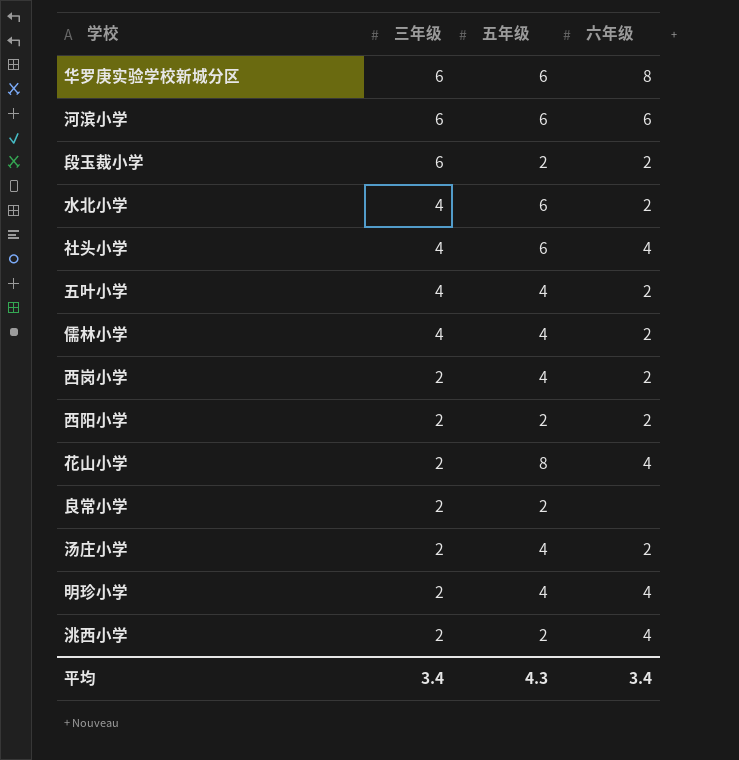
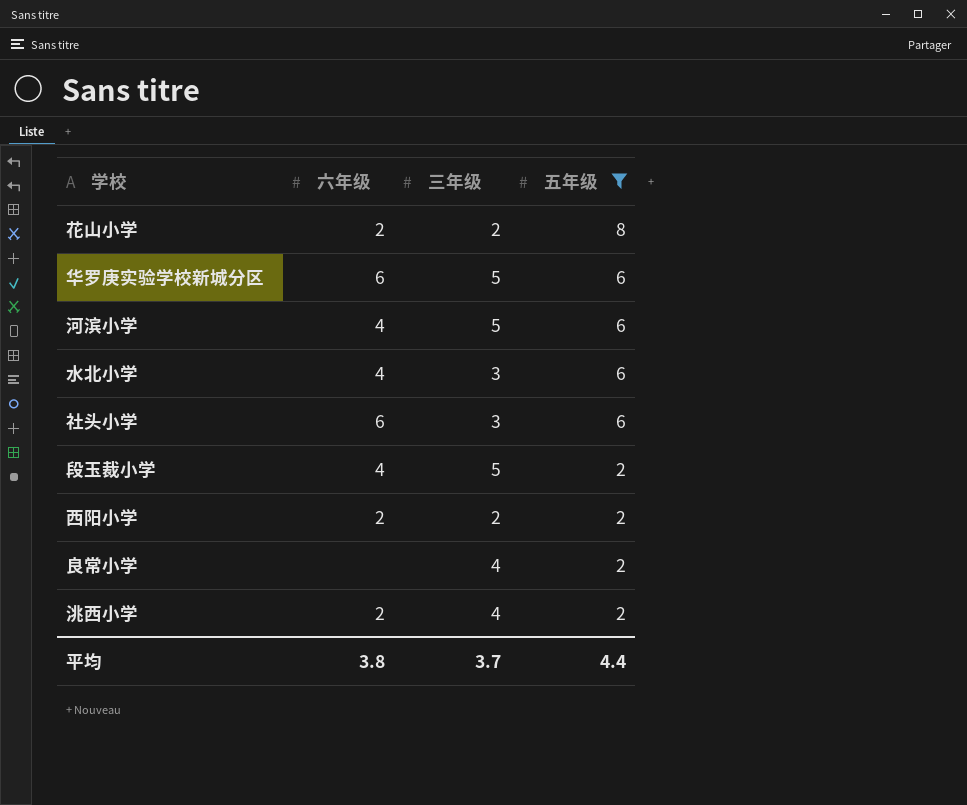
filter: none -> 五年级 != 4
row order: 三年级 descending -> 五年级 descending
column 六年级 | position: 4 -> 2
花山小学 | 六年级: 4 -> 2
华罗庚实验学校新城分区 | 六年级: 8 -> 6
华罗庚实验学校新城分区 | 三年级: 6 -> 5
河滨小学 | 六年级: 6 -> 4
河滨小学 | 三年级: 6 -> 5
水北小学 | 六年级: 2 -> 4
水北小学 | 三年级: 4 -> 3
社头小学 | 六年级: 4 -> 6
社头小学 | 三年级: 4 -> 3
段玉裁小学 | 六年级: 2 -> 4
段玉裁小学 | 三年级: 6 -> 5
良常小学 | 三年级: 2 -> 4
洮西小学 | 六年级: 4 -> 2
洮西小学 | 三年级: 2 -> 4
平均 | 六年级: 3.4 -> 3.8
平均 | 三年级: 3.4 -> 3.7
平均 | 五年级: 4.3 -> 4.4

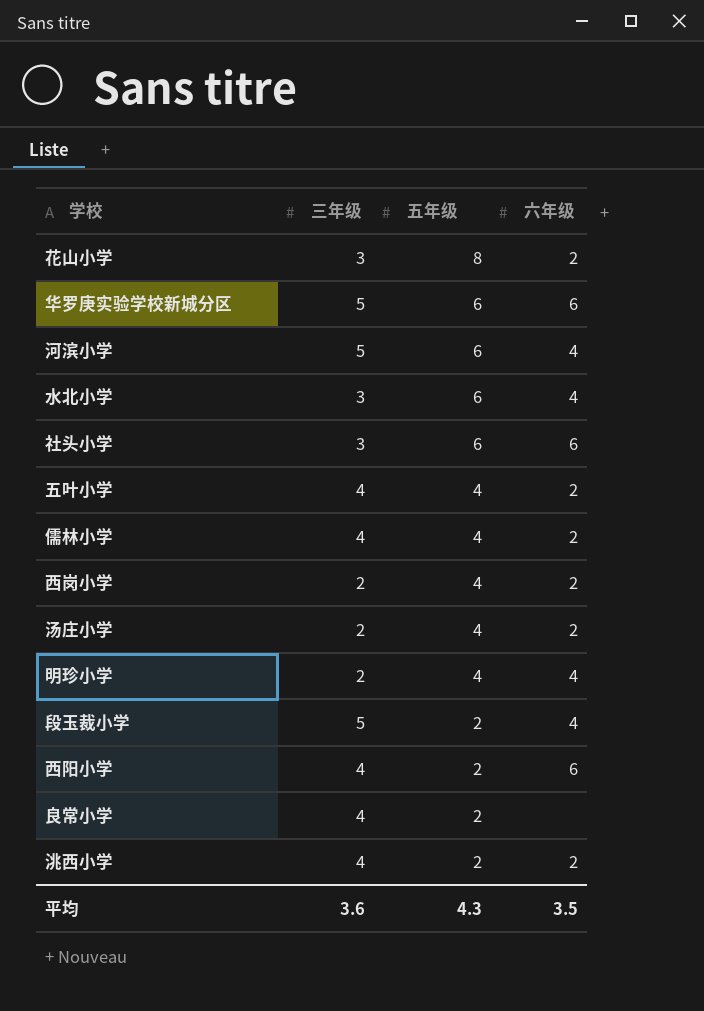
filter: 五年级 != 4 -> none
column 六年级 | position: 2 -> 4
花山小学 | 三年级: 2 -> 3
西阳小学 | 三年级: 2 -> 4
西阳小学 | 六年级: 2 -> 6
平均 | 三年级: 3.7 -> 3.6
平均 | 五年级: 4.4 -> 4.3
平均 | 六年级: 3.8 -> 3.5

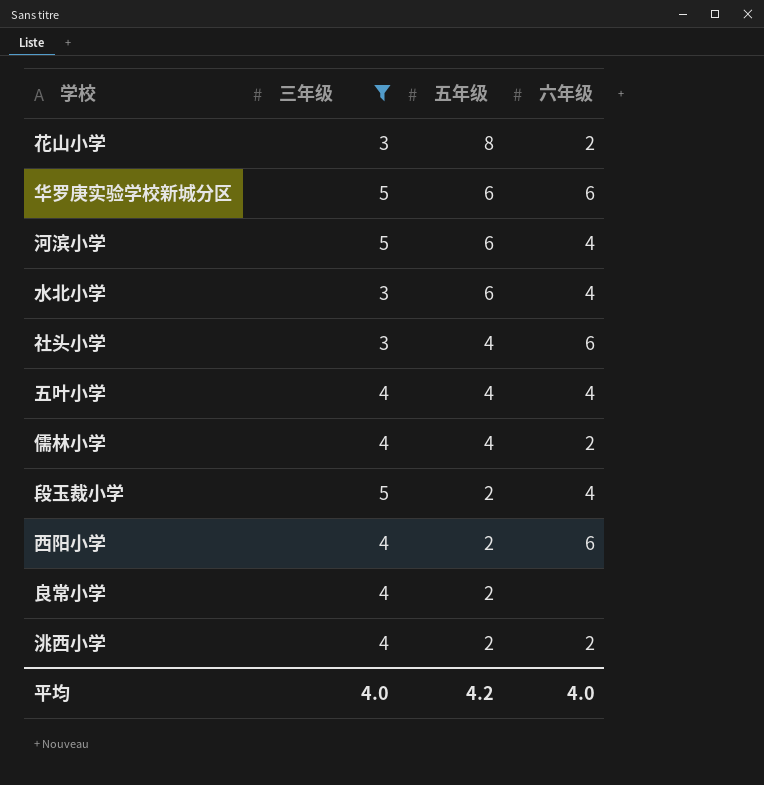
filter: none -> 三年级 != 2
社头小学 | 五年级: 6 -> 4
五叶小学 | 六年级: 2 -> 4
平均 | 三年级: 3.6 -> 4.0
平均 | 五年级: 4.3 -> 4.2
平均 | 六年级: 3.5 -> 4.0

